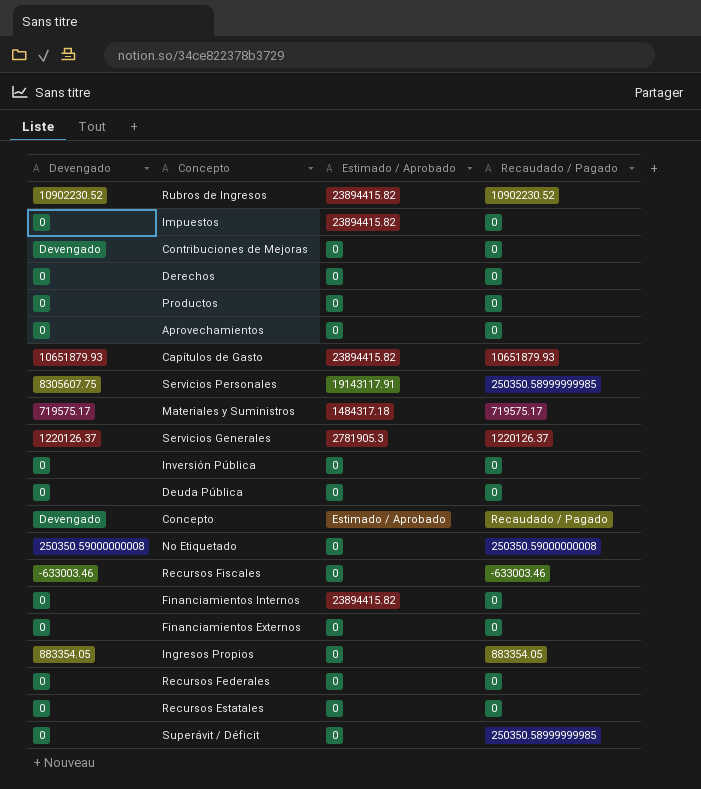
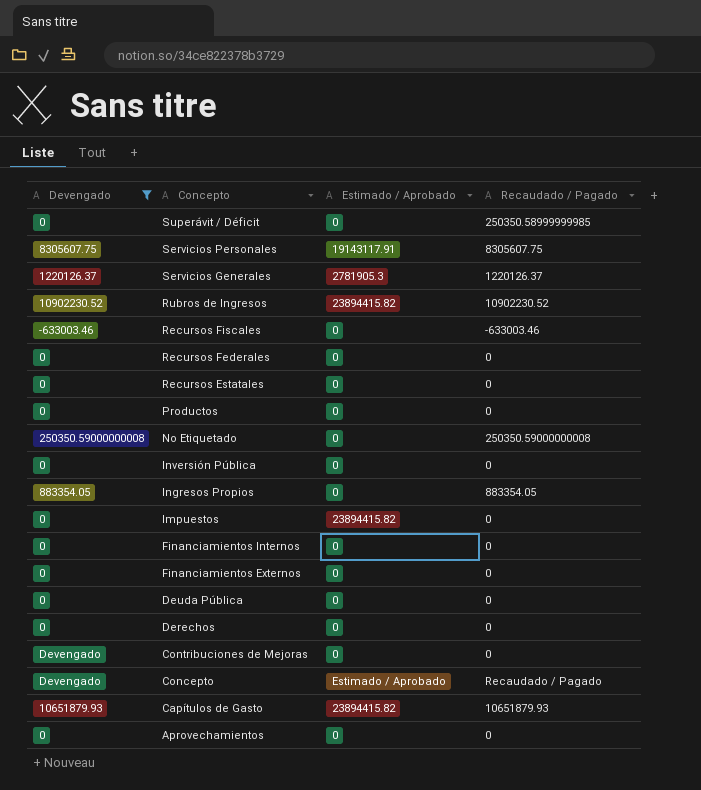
filter: none -> Devengado != 719575.17
row order: none -> Concepto descending
Servicios Personales | Recaudado / Pagado: 250350.58999999985 -> 8305607.75
Financiamientos Internos | Estimado / Aprobado: 23894415.82 -> 0

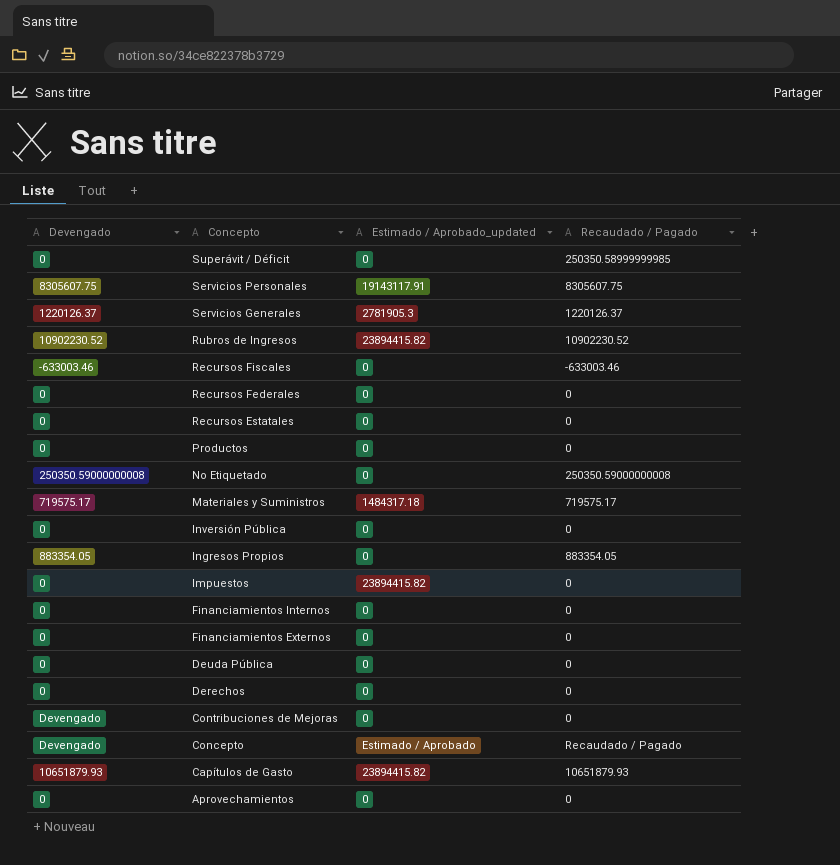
filter: Devengado != 719575.17 -> none
column name: Estimado / Aprobado -> Estimado / Aprobado_updated

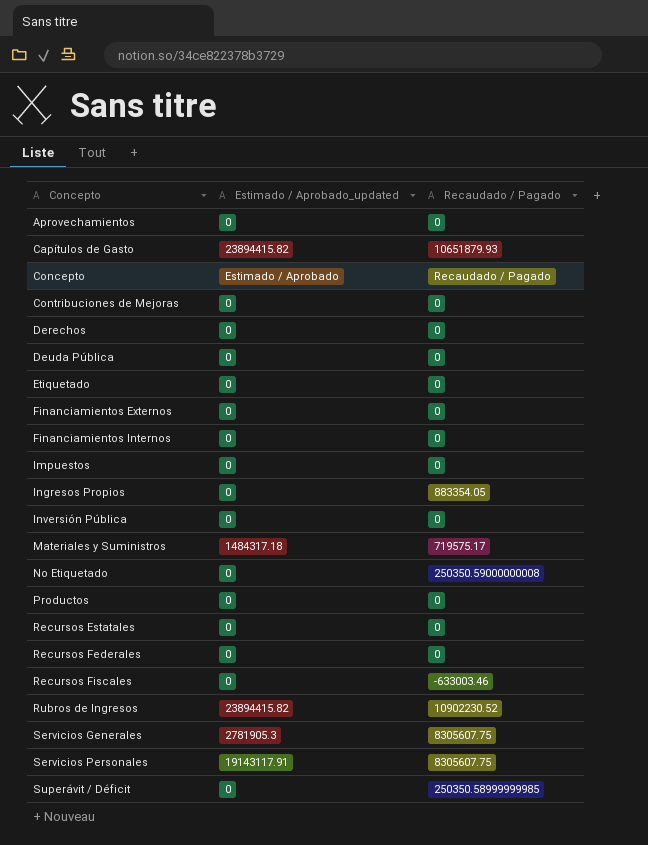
row order: Concepto descending -> Concepto ascending
column Devengado | position: 1 -> none
row Etiquetado: none -> 0 | 0
Impuestos | Estimado / Aprobado_updated: 23894415.82 -> 0
Servicios Generales | Recaudado / Pagado: 1220126.37 -> 8305607.75

